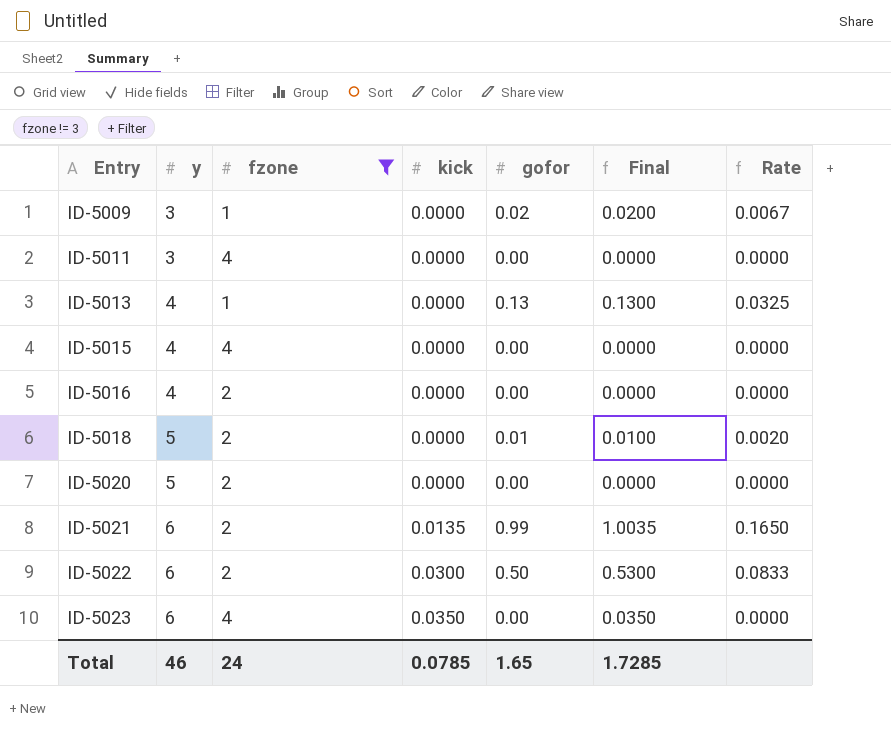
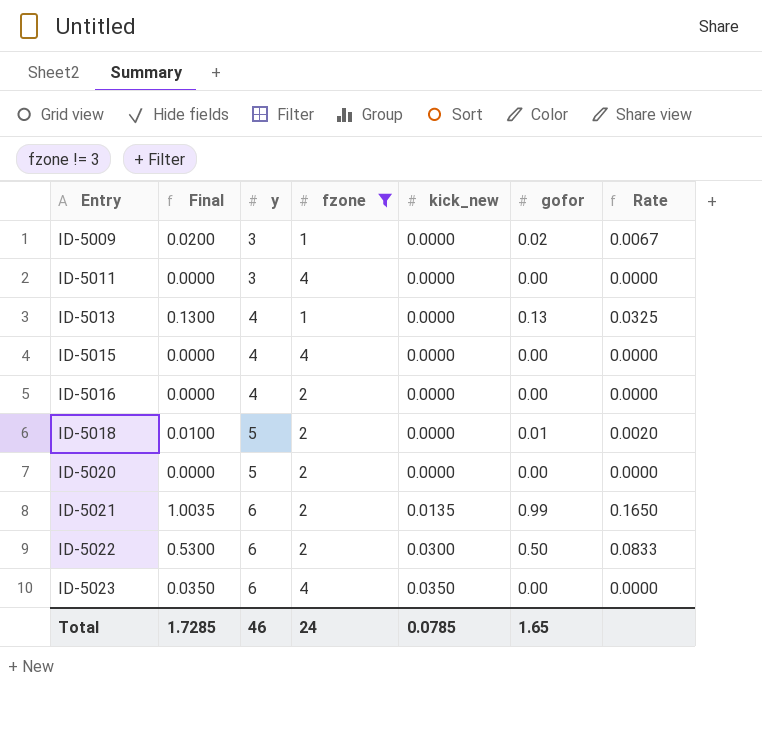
column Final | position: 6 -> 2
column name: kick -> kick_new

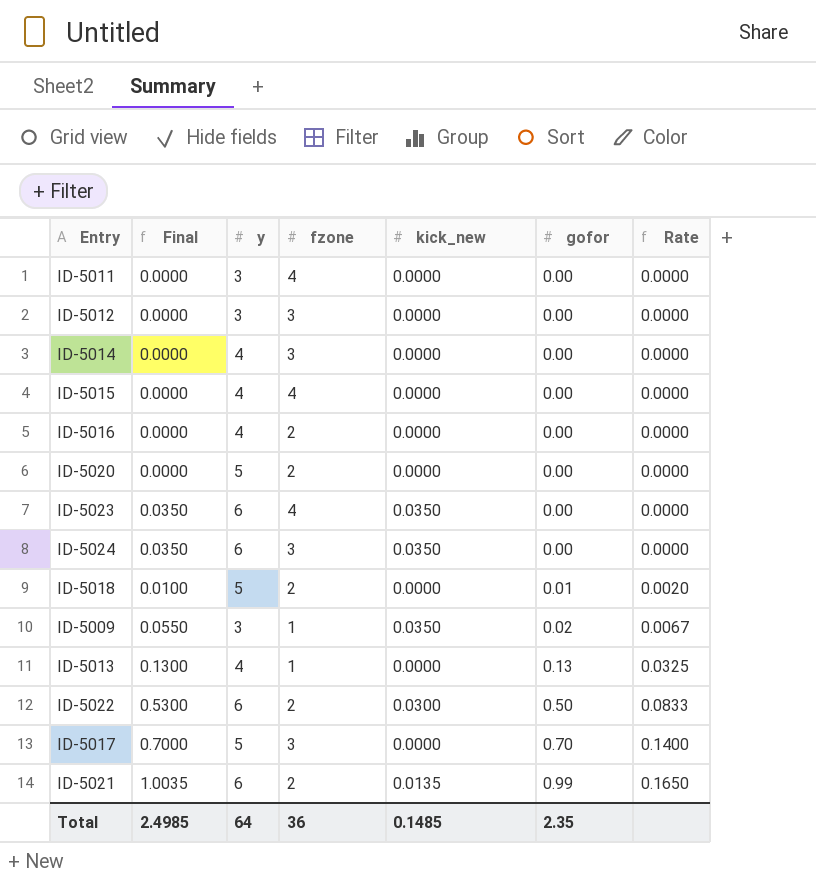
filter: fzone != 3 -> none
row order: Entry ascending -> gofor ascending
ID-5009 | Final: 0.0200 -> 0.0550
ID-5009 | kick_new: 0.0000 -> 0.0350
Total | Final: 1.7285 -> 2.4985
Total | y: 46 -> 64
Total | fzone: 24 -> 36
Total | kick_new: 0.0785 -> 0.1485
Total | gofor: 1.65 -> 2.35

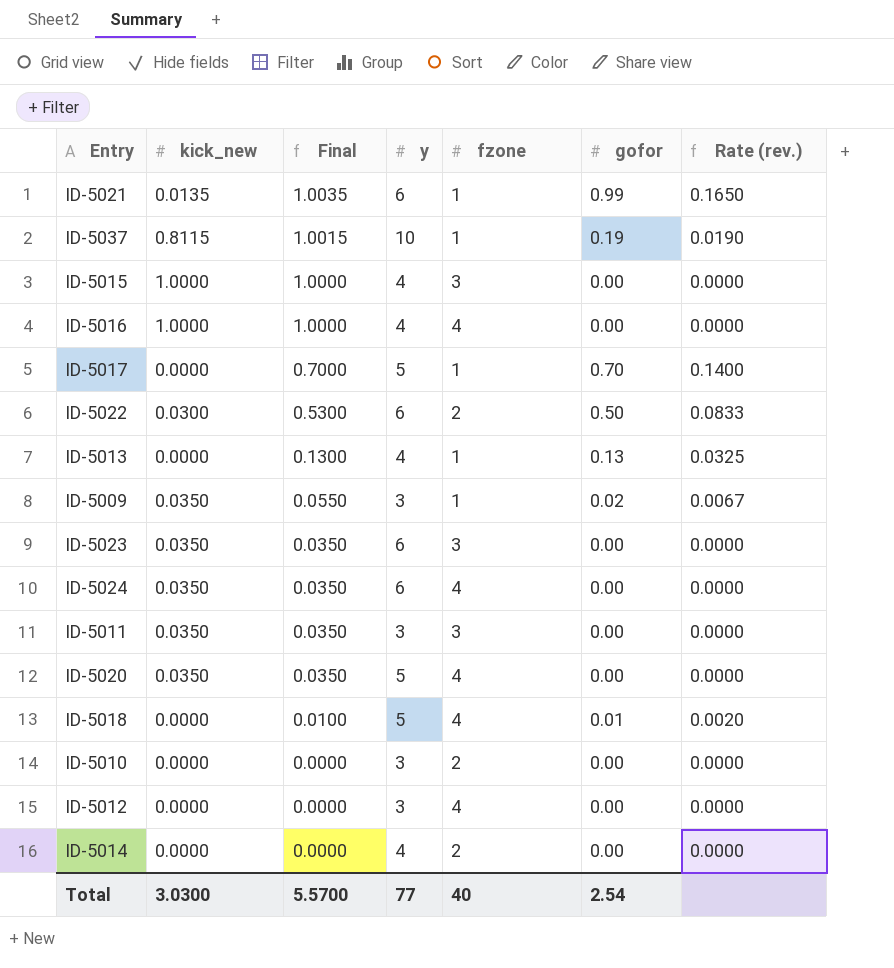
row order: gofor ascending -> Final descending
column kick_new | position: 5 -> 2
column name: Rate -> Rate (rev.)
ID-5021 | fzone: 2 -> 1
row ID-5037: none -> 0.8115 | 1.0015 | 10 | 1 | 0.19 | 0.0190
ID-5015 | kick_new: 0.0000 -> 1.0000
ID-5015 | Final: 0.0000 -> 1.0000
ID-5015 | fzone: 4 -> 3
ID-5016 | kick_new: 0.0000 -> 1.0000
ID-5016 | Final: 0.0000 -> 1.0000
ID-5016 | fzone: 2 -> 4
ID-5017 | fzone: 3 -> 1
ID-5023 | fzone: 4 -> 3
ID-5024 | fzone: 3 -> 4
ID-5011 | kick_new: 0.0000 -> 0.0350
ID-5011 | Final: 0.0000 -> 0.0350
ID-5011 | fzone: 4 -> 3
ID-5020 | kick_new: 0.0000 -> 0.0350
ID-5020 | Final: 0.0000 -> 0.0350
ID-5020 | fzone: 2 -> 4
ID-5018 | fzone: 2 -> 4
row ID-5010: none -> 0.0000 | 0.0000 | 3 | 2 | 0.00 | 0.0000
ID-5012 | fzone: 3 -> 4
ID-5014 | fzone: 3 -> 2
Total | kick_new: 0.1485 -> 3.0300
Total | Final: 2.4985 -> 5.5700
Total | y: 64 -> 77
Total | fzone: 36 -> 40
Total | gofor: 2.35 -> 2.54

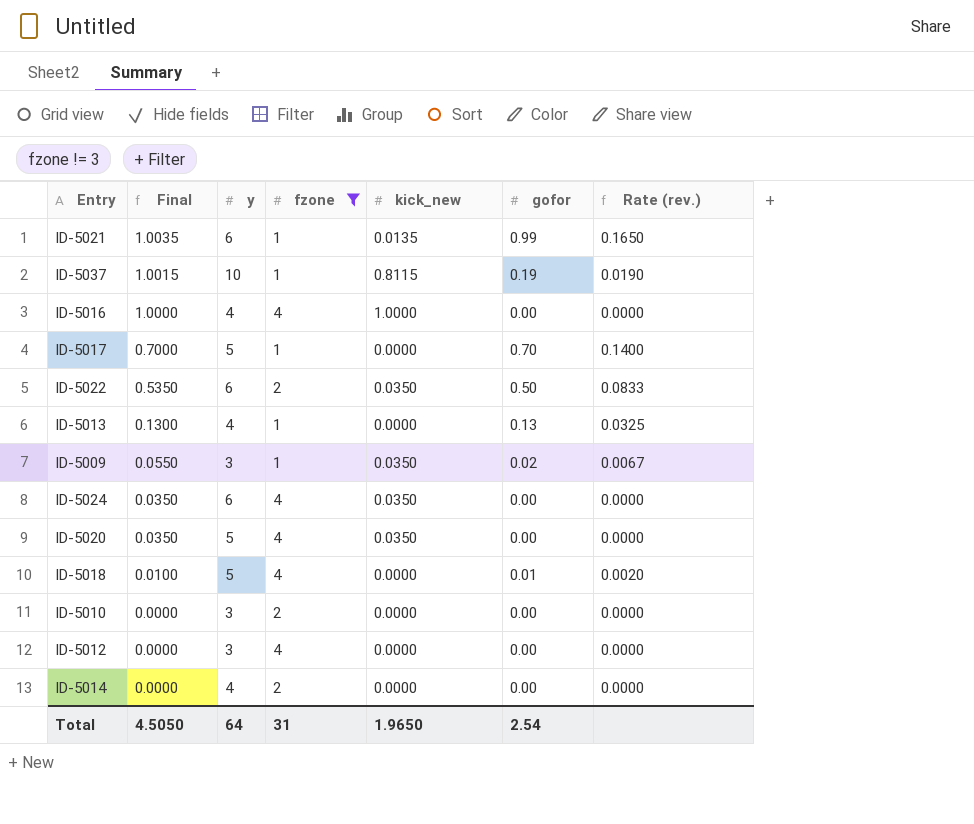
filter: none -> fzone != 3
column kick_new | position: 2 -> 5
ID-5022 | Final: 0.5300 -> 0.5350
ID-5022 | kick_new: 0.0300 -> 0.0350
Total | Final: 5.5700 -> 4.5050
Total | y: 77 -> 64
Total | fzone: 40 -> 31
Total | kick_new: 3.0300 -> 1.9650

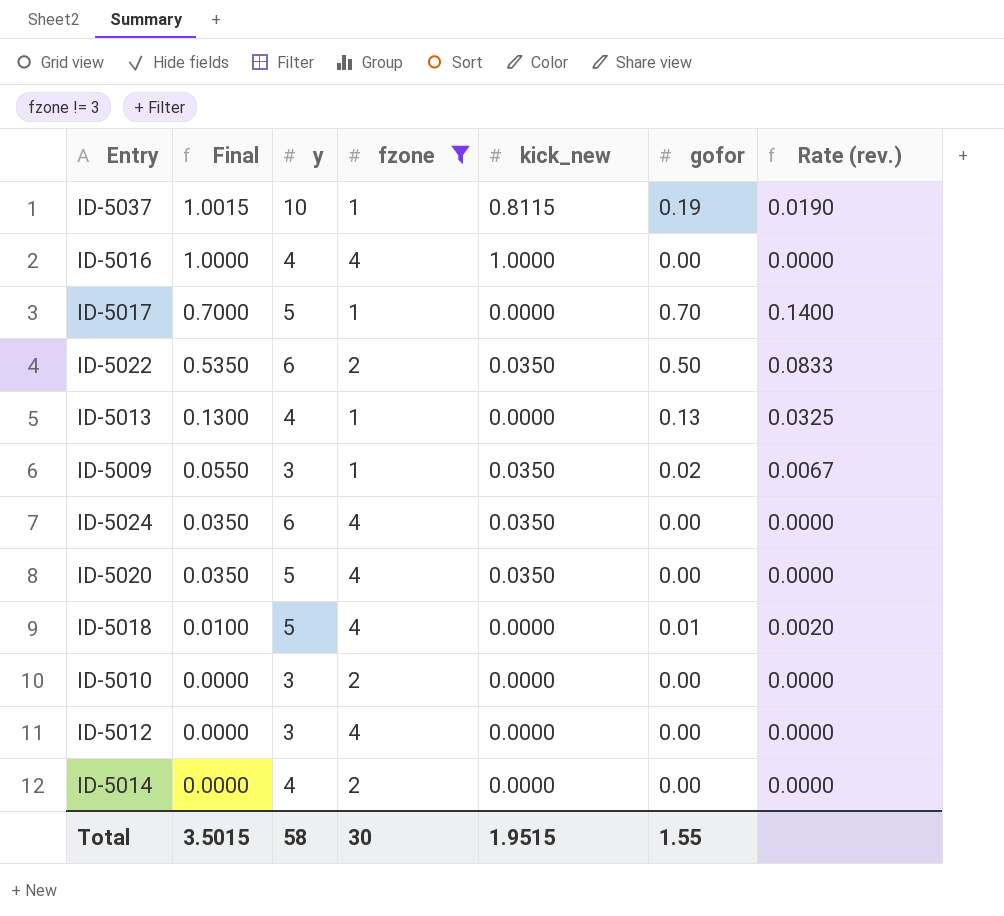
row ID-5021: 1.0035 | 6 | 1 | 0.0135 | 0.99 | 0.1650 -> none
Total | Final: 4.5050 -> 3.5015
Total | y: 64 -> 58
Total | fzone: 31 -> 30
Total | kick_new: 1.9650 -> 1.9515
Total | gofor: 2.54 -> 1.55

